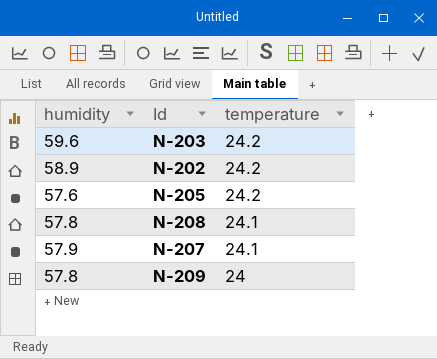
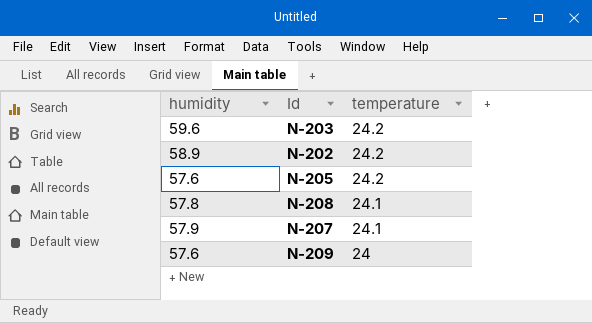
N-209 | humidity: 57.8 -> 57.6

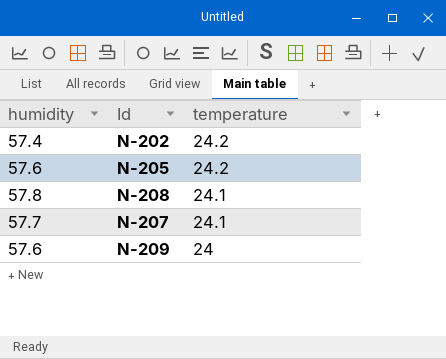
row N-203: 59.6 | 24.2 -> none
N-202 | humidity: 58.9 -> 57.4
N-207 | humidity: 57.9 -> 57.7

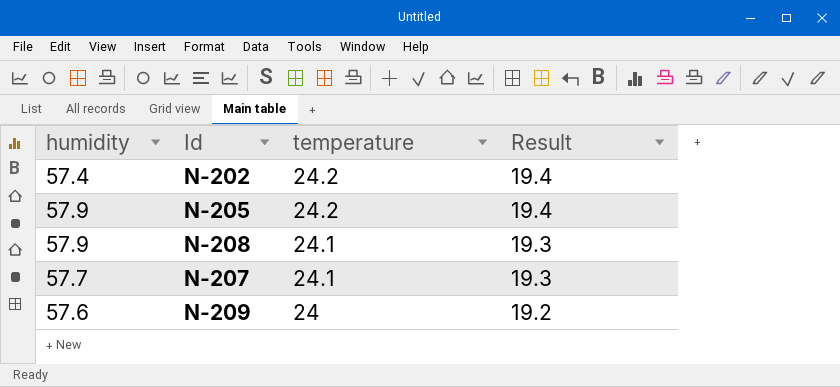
column Result | formula: none -> [temperature] * 0.8
N-205 | humidity: 57.6 -> 57.9
N-208 | humidity: 57.8 -> 57.9

